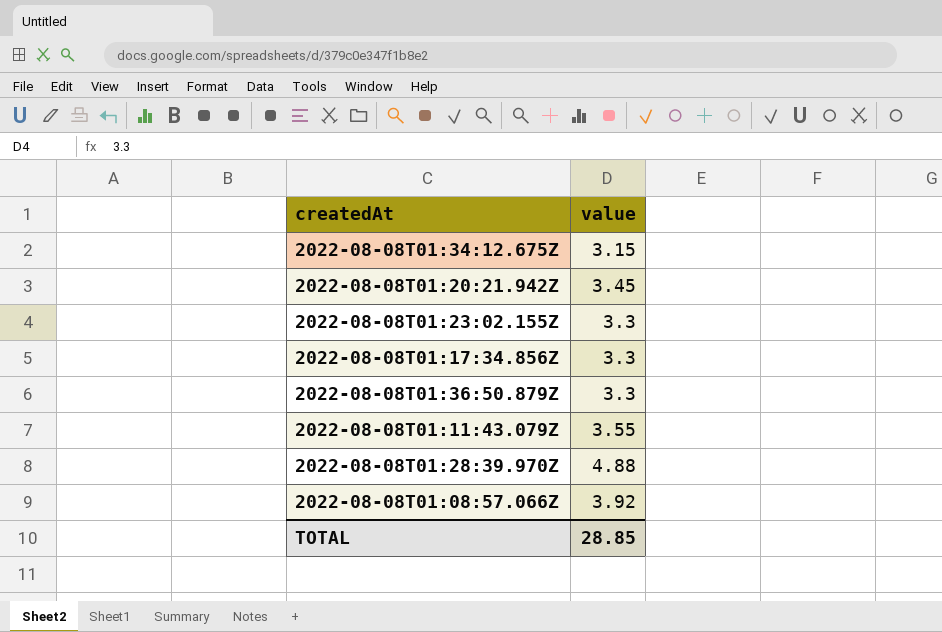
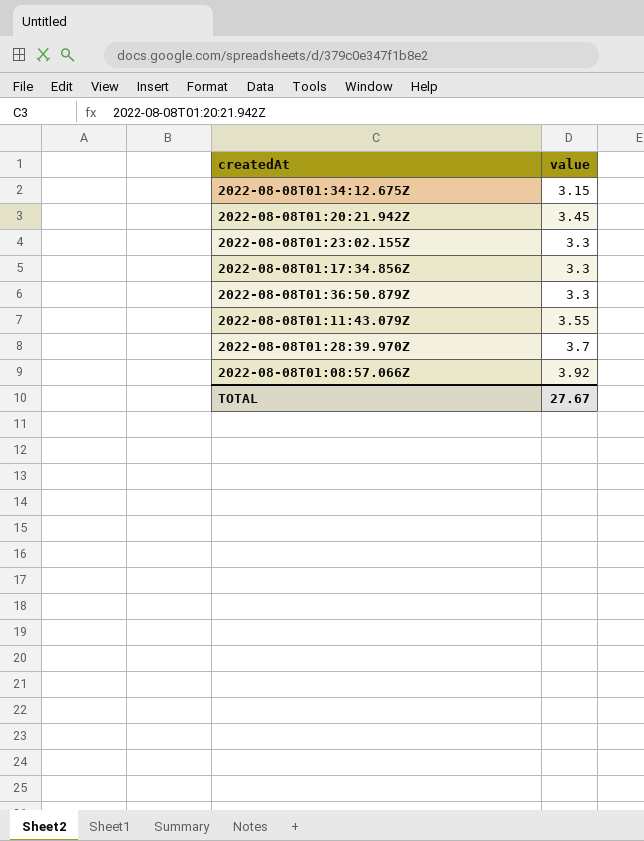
2022-08-08T01:28:39.970Z | value: 4.88 -> 3.7
TOTAL | value: 28.85 -> 27.67

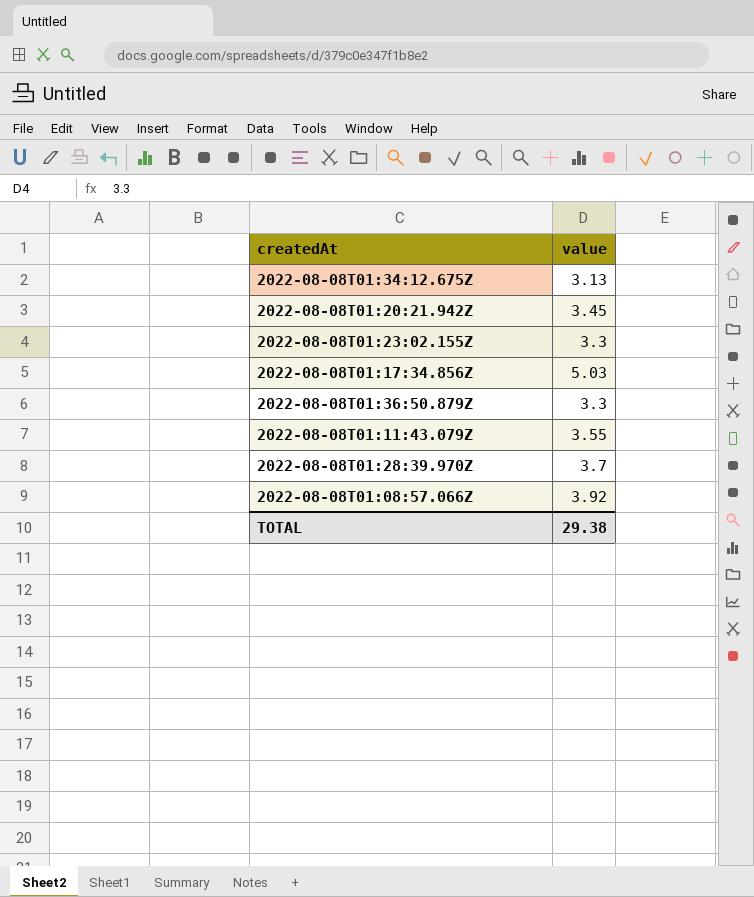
2022-08-08T01:34:12.675Z | value: 3.15 -> 3.13
2022-08-08T01:17:34.856Z | value: 3.3 -> 5.03
TOTAL | value: 27.67 -> 29.38

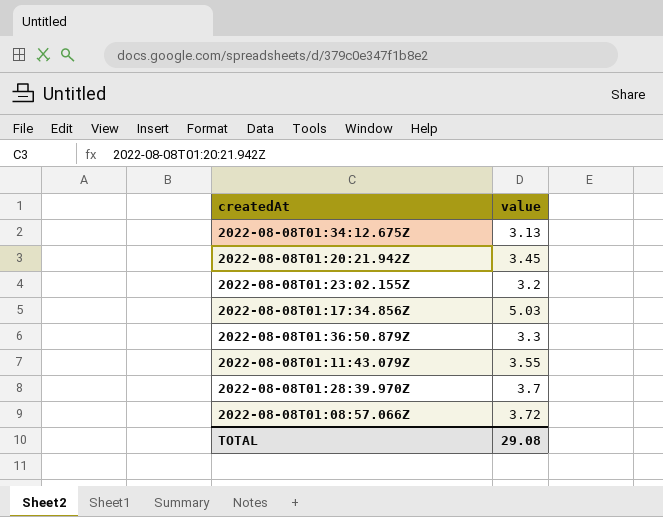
2022-08-08T01:23:02.155Z | value: 3.3 -> 3.2
2022-08-08T01:08:57.066Z | value: 3.92 -> 3.72
TOTAL | value: 29.38 -> 29.08

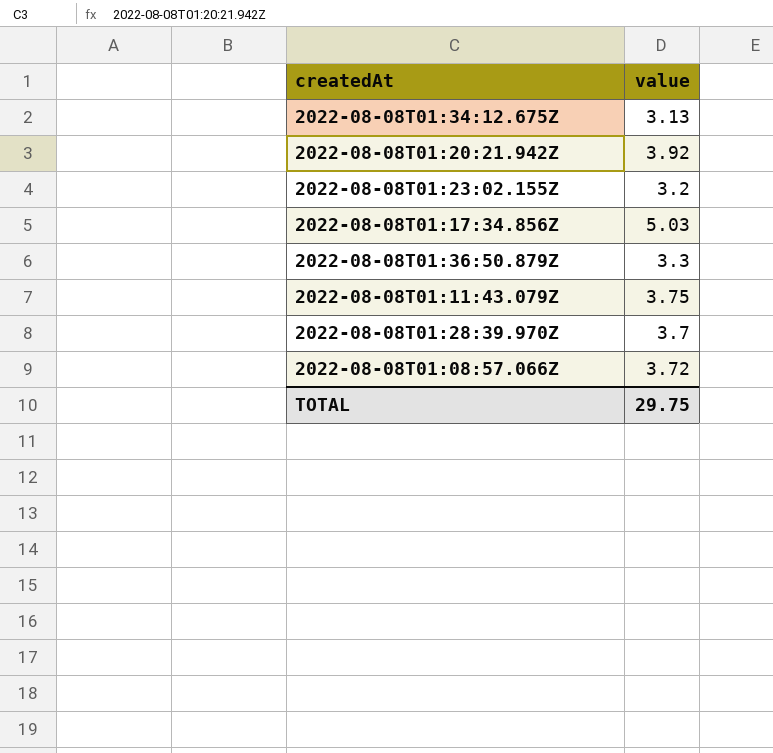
2022-08-08T01:20:21.942Z | value: 3.45 -> 3.92
2022-08-08T01:11:43.079Z | value: 3.55 -> 3.75
TOTAL | value: 29.08 -> 29.75

